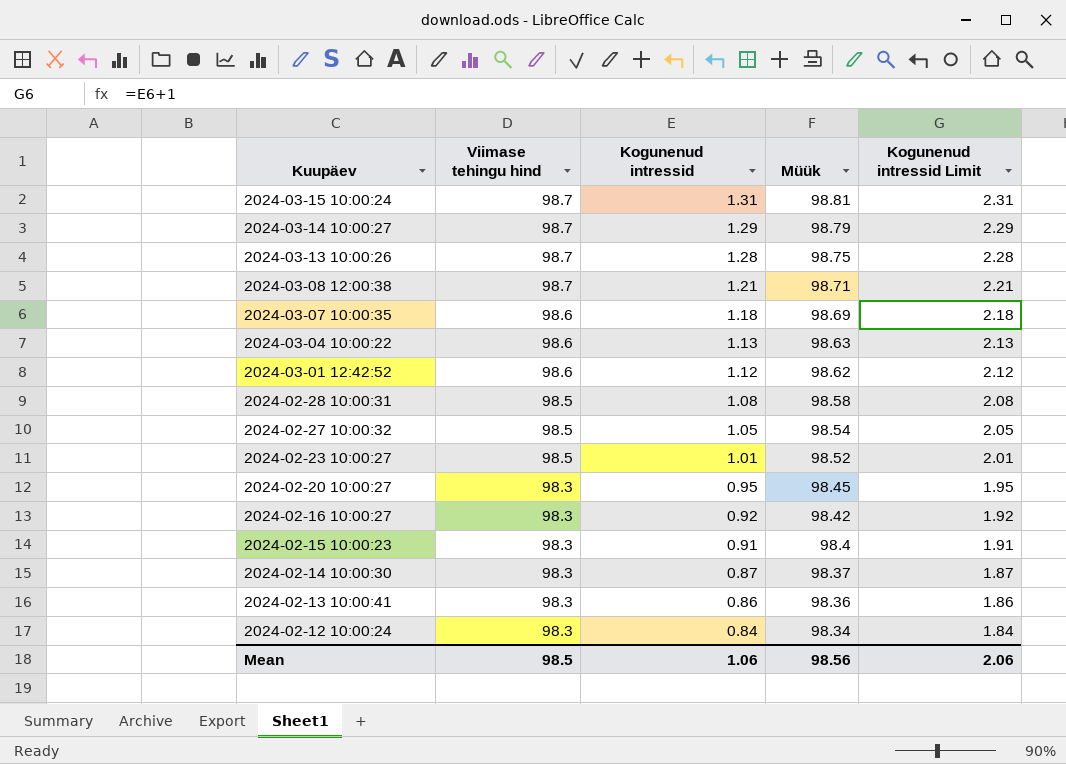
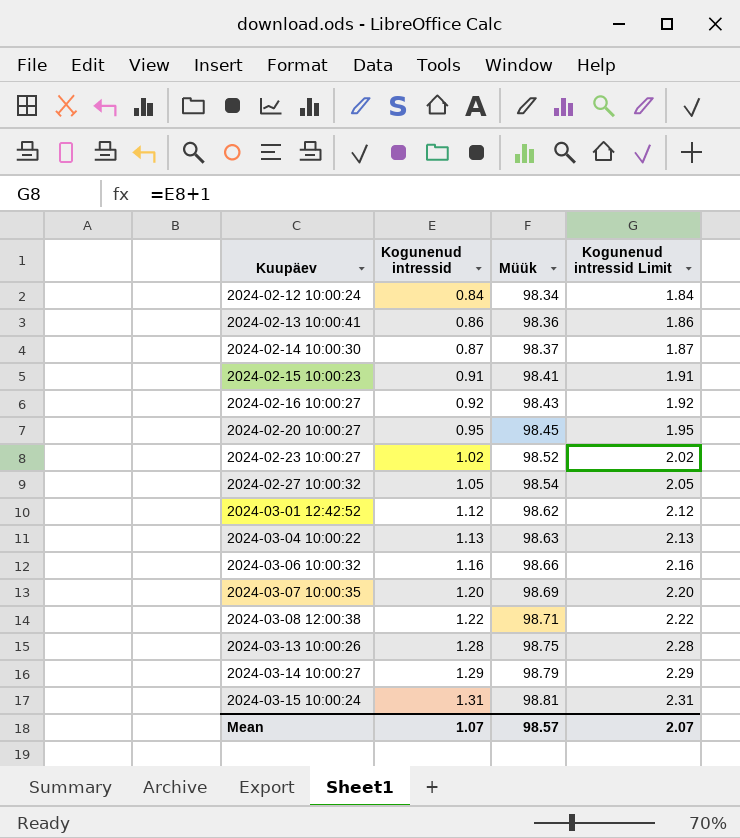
row order: Kuupäev descending -> Kuupäev ascending
column Viimase tehingu hind | position: 2 -> none
row 2024-02-28 10:00:31: 98.5 | 1.08 | 98.58 | 2.08 -> none
2024-02-15 10:00:23 | Müük: 98.4 -> 98.41
2024-02-16 10:00:27 | Müük: 98.42 -> 98.43
2024-02-23 10:00:27 | Kogunenud intressid: 1.01 -> 1.02
2024-02-23 10:00:27 | Kogunenud intressid Limit: 2.01 -> 2.02
row 2024-03-06 10:00:32: none -> 1.16 | 98.66 | 2.16
2024-03-07 10:00:35 | Kogunenud intressid: 1.18 -> 1.20
2024-03-07 10:00:35 | Kogunenud intressid Limit: 2.18 -> 2.20
2024-03-08 12:00:38 | Kogunenud intressid: 1.21 -> 1.22
2024-03-08 12:00:38 | Kogunenud intressid Limit: 2.21 -> 2.22
Mean | Kogunenud intressid: 1.06 -> 1.07
Mean | Müük: 98.56 -> 98.57
Mean | Kogunenud intressid Limit: 2.06 -> 2.07

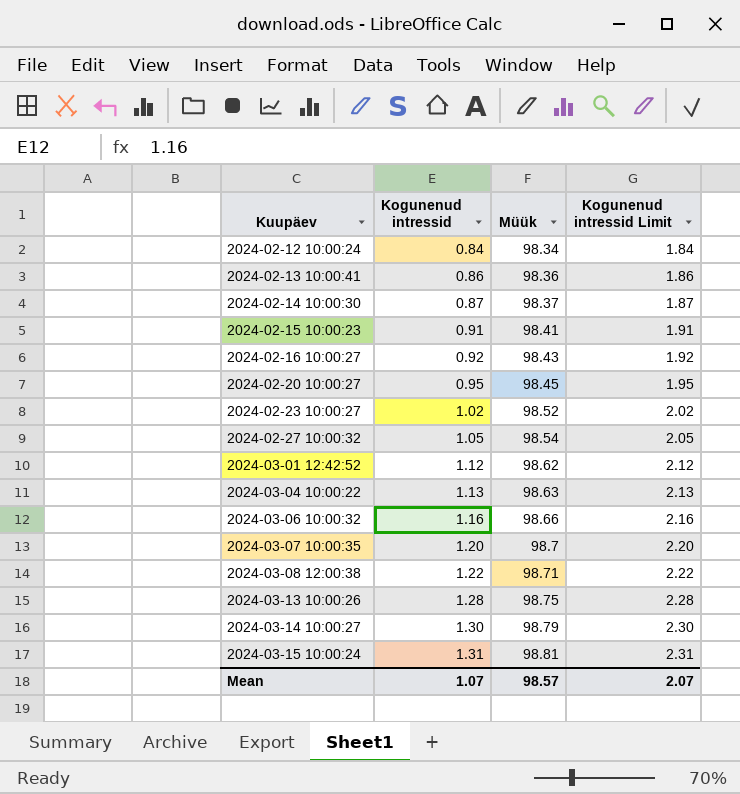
2024-03-07 10:00:35 | Müük: 98.69 -> 98.7
2024-03-14 10:00:27 | Kogunenud intressid: 1.29 -> 1.30
2024-03-14 10:00:27 | Kogunenud intressid Limit: 2.29 -> 2.30

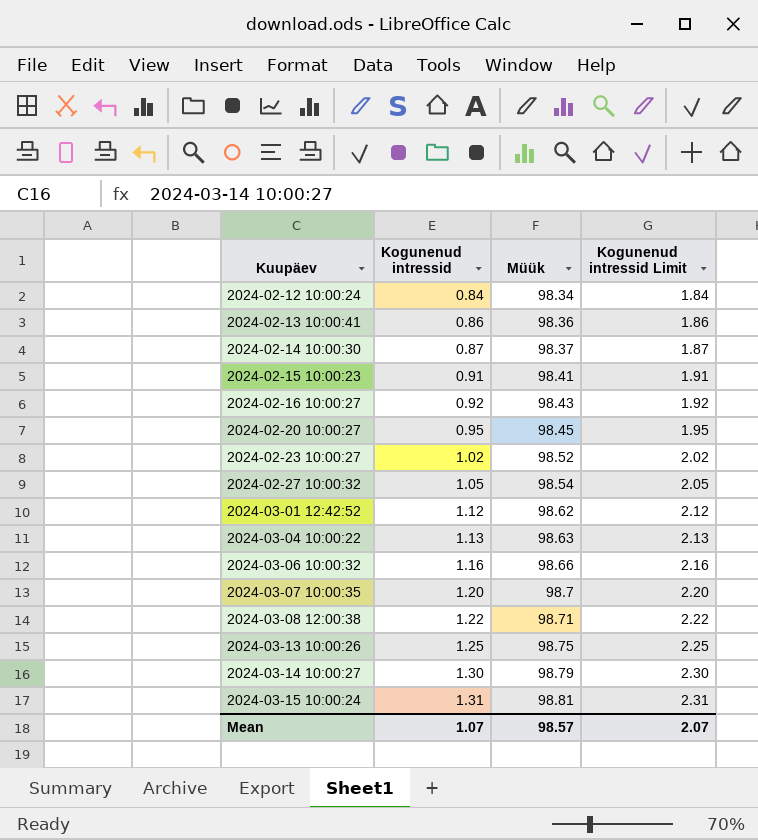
2024-03-13 10:00:26 | Kogunenud intressid: 1.28 -> 1.25
2024-03-13 10:00:26 | Kogunenud intressid Limit: 2.28 -> 2.25

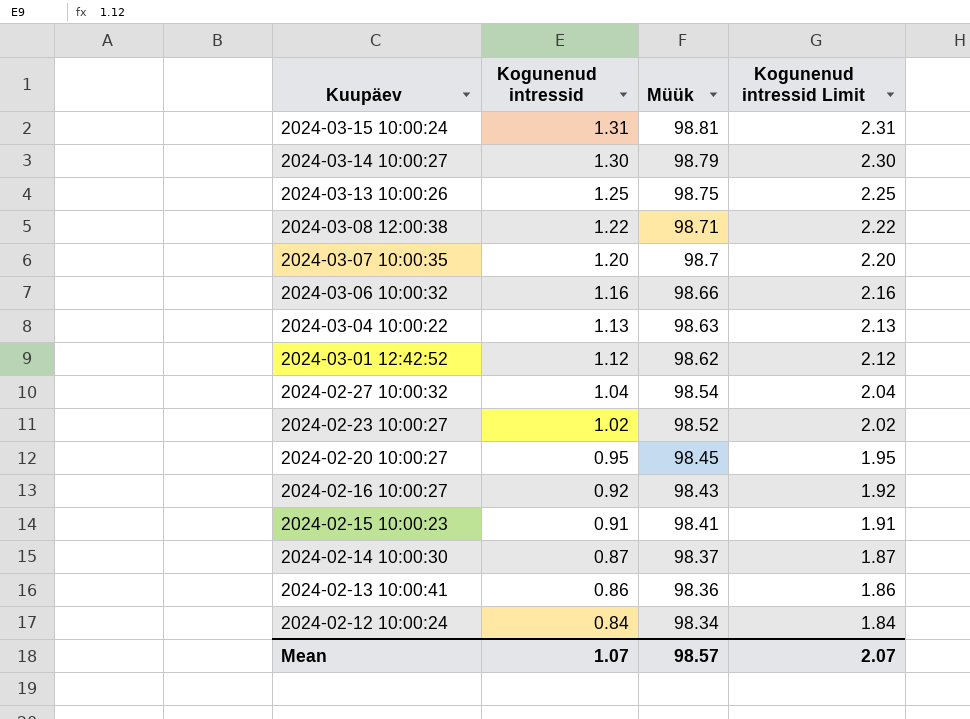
row order: Kuupäev ascending -> Kuupäev descending
2024-02-27 10:00:32 | Kogunenud intressid: 1.05 -> 1.04
2024-02-27 10:00:32 | Kogunenud intressid Limit: 2.05 -> 2.04

